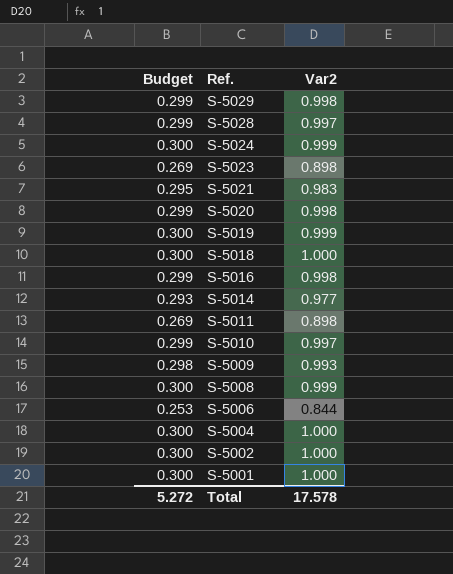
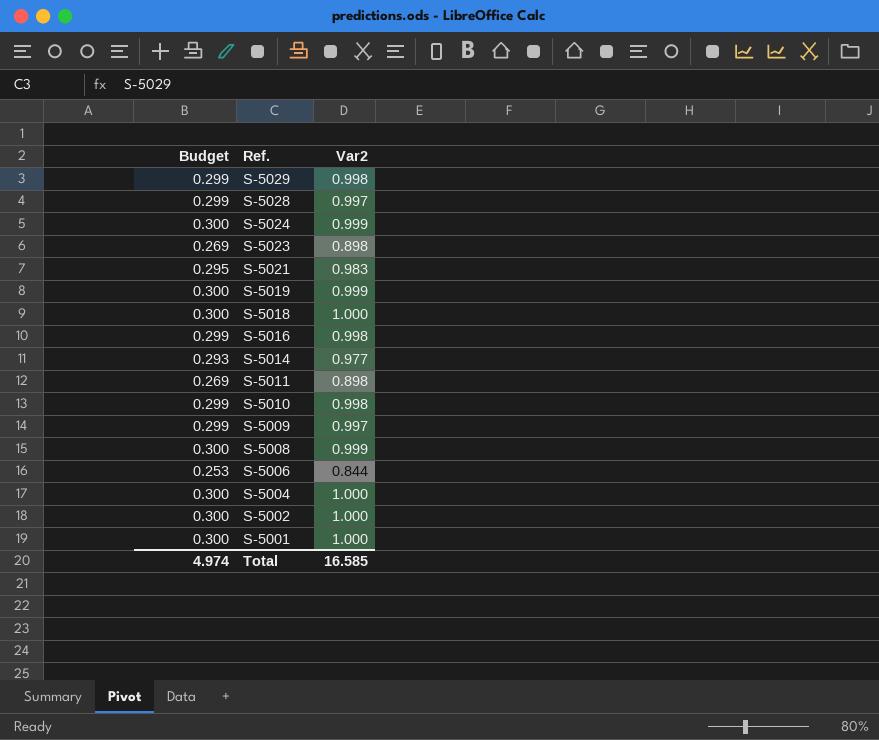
row S-5020: 0.299 | 0.998 -> none
S-5010 | Var2: 0.997 -> 0.998
S-5009 | Budget: 0.298 -> 0.299
S-5009 | Var2: 0.993 -> 0.997
Total | Budget: 5.272 -> 4.974
Total | Var2: 17.578 -> 16.585

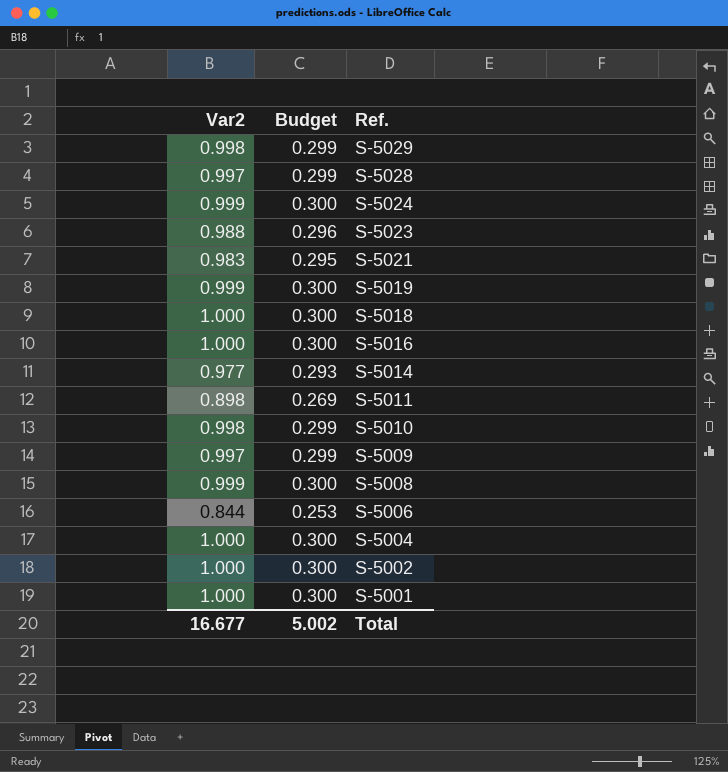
column Var2 | position: 3 -> 1
S-5023 | Var2: 0.898 -> 0.988
S-5023 | Budget: 0.269 -> 0.296
S-5016 | Var2: 0.998 -> 1.000
S-5016 | Budget: 0.299 -> 0.300
Total | Var2: 16.585 -> 16.677
Total | Budget: 4.974 -> 5.002

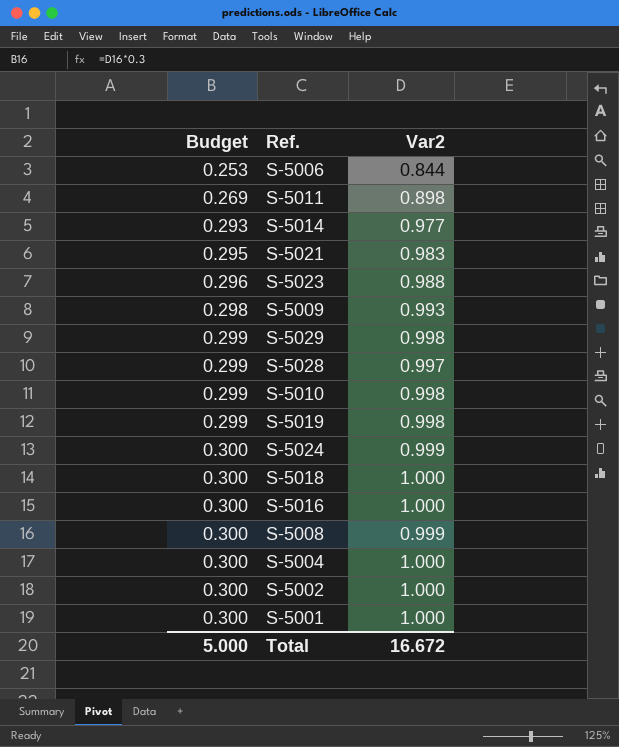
row order: Ref. descending -> Budget ascending
column Var2 | position: 1 -> 3
S-5009 | Budget: 0.299 -> 0.298
S-5009 | Var2: 0.997 -> 0.993
S-5019 | Budget: 0.300 -> 0.299
S-5019 | Var2: 0.999 -> 0.998
Total | Budget: 5.002 -> 5.000
Total | Var2: 16.677 -> 16.672

